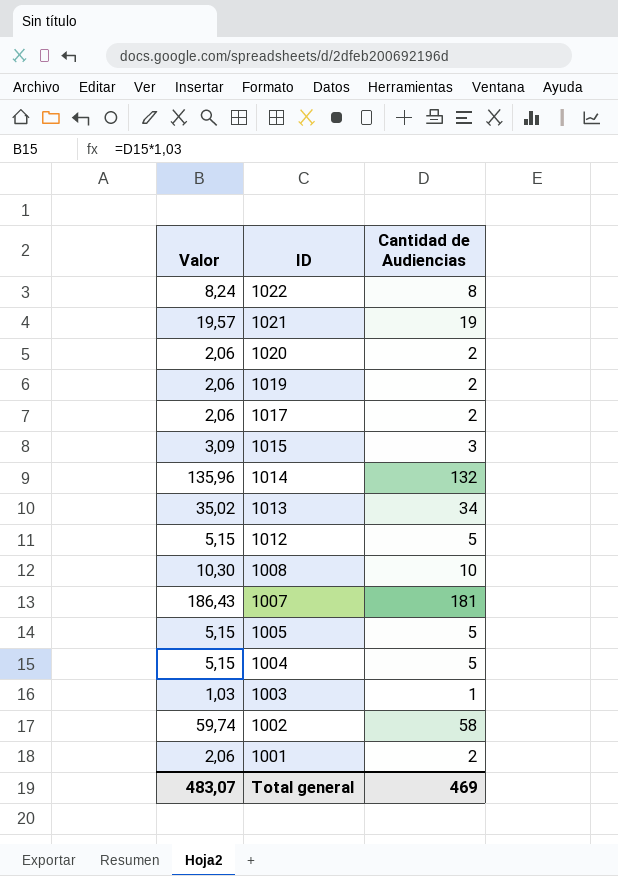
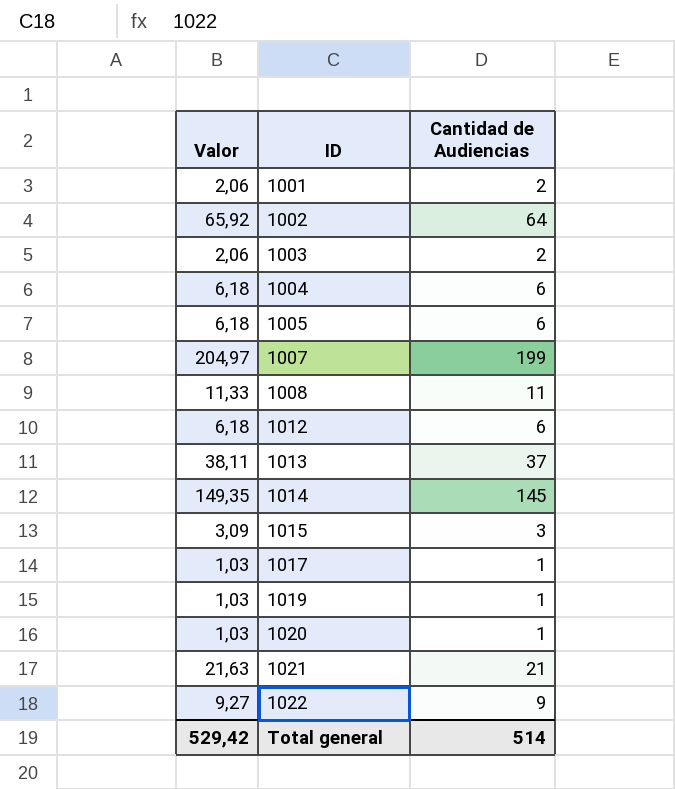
row order: ID descending -> ID ascending
1002 | Valor: 59,74 -> 65,92
1002 | Cantidad de Audiencias: 58 -> 64
1003 | Valor: 1,03 -> 2,06
1003 | Cantidad de Audiencias: 1 -> 2
1004 | Valor: 5,15 -> 6,18
1004 | Cantidad de Audiencias: 5 -> 6
1005 | Valor: 5,15 -> 6,18
1005 | Cantidad de Audiencias: 5 -> 6
1007 | Valor: 186,43 -> 204,97
1007 | Cantidad de Audiencias: 181 -> 199
1008 | Valor: 10,30 -> 11,33
1008 | Cantidad de Audiencias: 10 -> 11
1012 | Valor: 5,15 -> 6,18
1012 | Cantidad de Audiencias: 5 -> 6
1013 | Valor: 35,02 -> 38,11
1013 | Cantidad de Audiencias: 34 -> 37
1014 | Valor: 135,96 -> 149,35
1014 | Cantidad de Audiencias: 132 -> 145
1017 | Valor: 2,06 -> 1,03
1017 | Cantidad de Audiencias: 2 -> 1
1019 | Valor: 2,06 -> 1,03
1019 | Cantidad de Audiencias: 2 -> 1
1020 | Valor: 2,06 -> 1,03
1020 | Cantidad de Audiencias: 2 -> 1
1021 | Valor: 19,57 -> 21,63
1021 | Cantidad de Audiencias: 19 -> 21
1022 | Valor: 8,24 -> 9,27
1022 | Cantidad de Audiencias: 8 -> 9
Total general | Valor: 483,07 -> 529,42
Total general | Cantidad de Audiencias: 469 -> 514

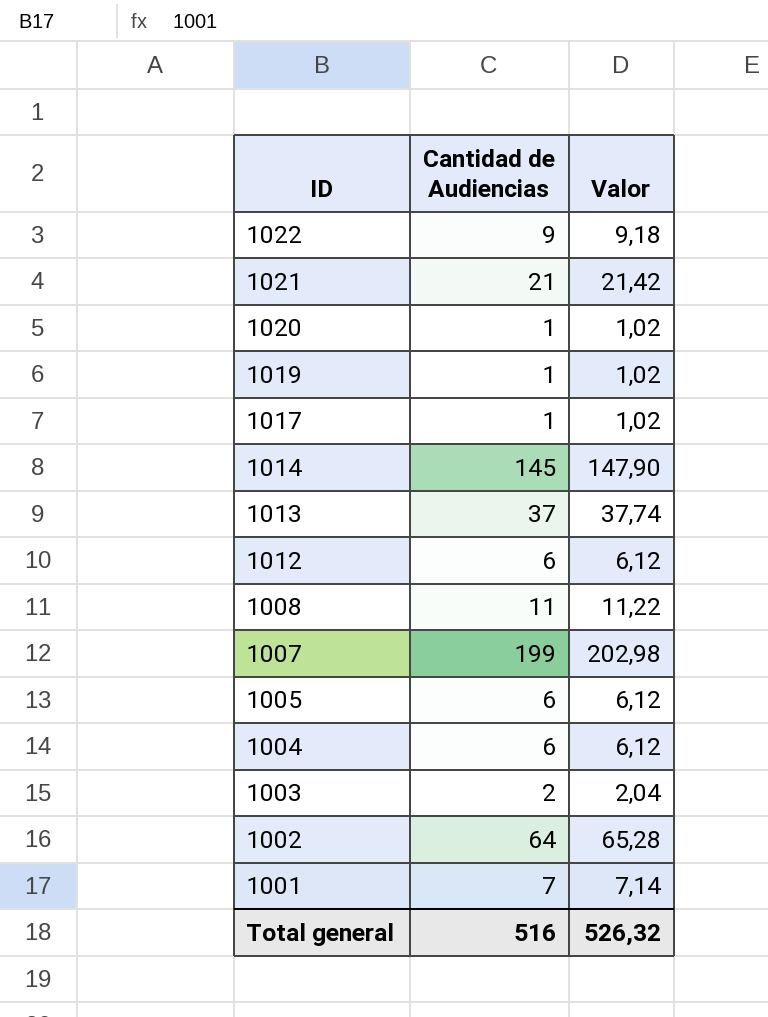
row order: ID ascending -> ID descending
column Valor | formula: [Cantidad de Audiencias] * 1,03 -> [Cantidad de Audiencias] * 1,02
column Valor | position: 1 -> 3
row 1015: 3,09 | 3 -> none
1001 | Cantidad de Audiencias: 2 -> 7
Total general | Cantidad de Audiencias: 514 -> 516
Total general | Valor: 529,42 -> 526,32

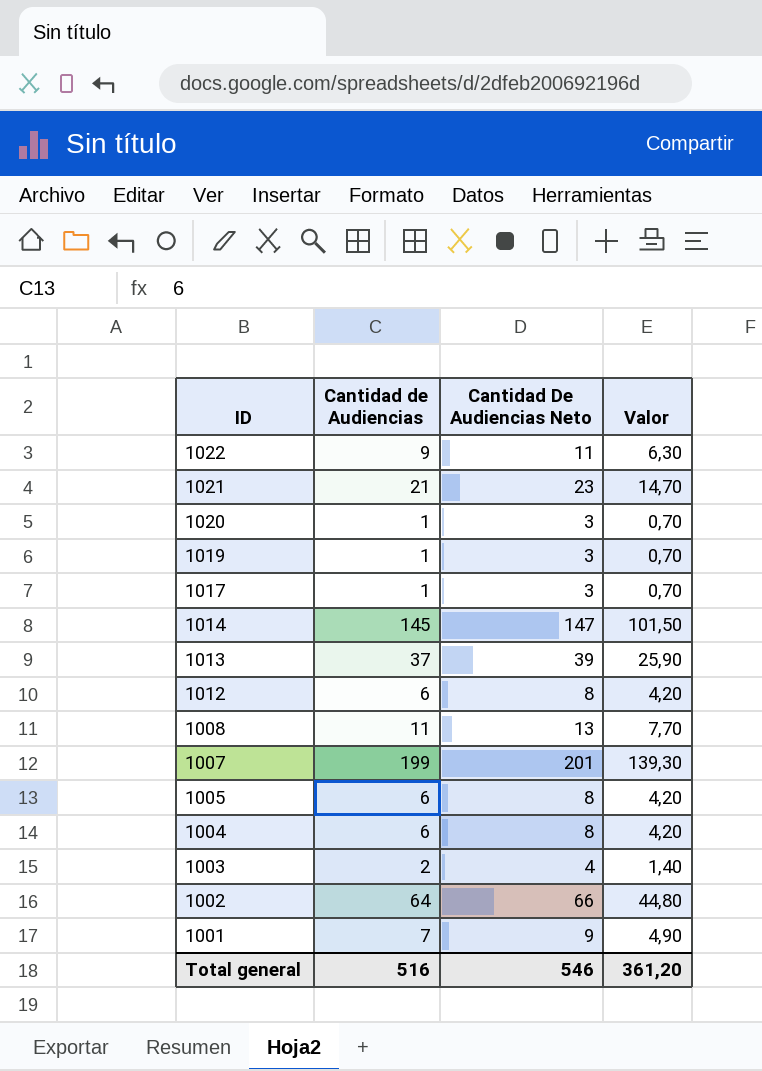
column Cantidad De Audiencias Neto | formula: none -> [Cantidad de Audiencias] + 2
column Valor | formula: [Cantidad de Audiencias] * 1,02 -> [Cantidad de Audiencias] * 0,7
Total general | Valor: 526,32 -> 361,20

